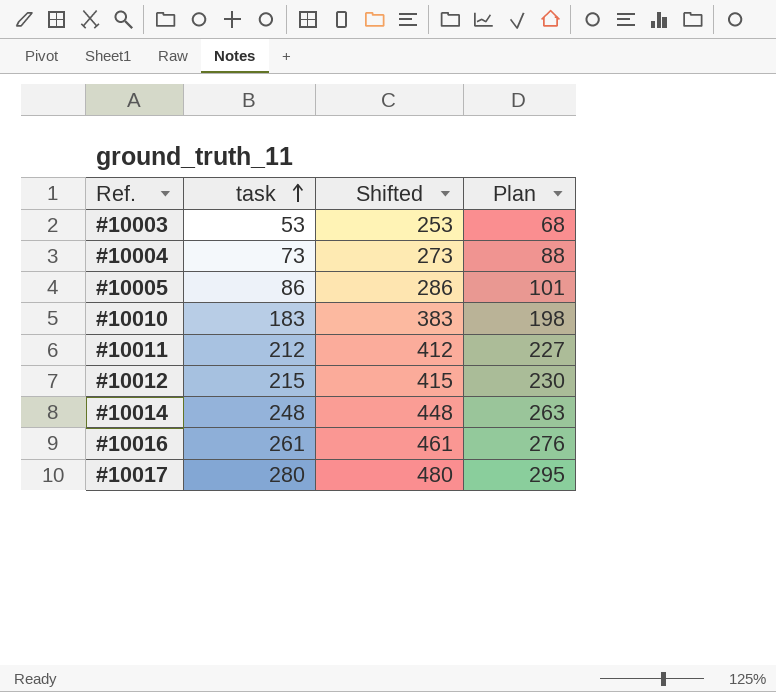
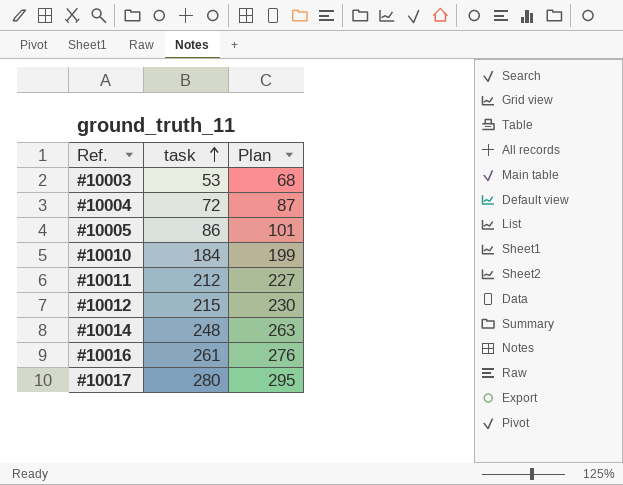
column Shifted | formula: [task] + 200 -> none
#10004 | task: 73 -> 72
#10004 | Plan: 88 -> 87
#10010 | task: 183 -> 184
#10010 | Plan: 198 -> 199

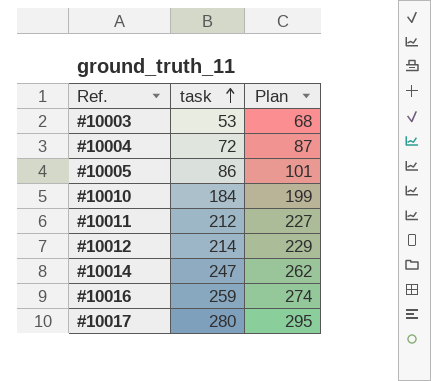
#10012 | task: 215 -> 214
#10012 | Plan: 230 -> 229
#10014 | task: 248 -> 247
#10014 | Plan: 263 -> 262
#10016 | task: 261 -> 259
#10016 | Plan: 276 -> 274

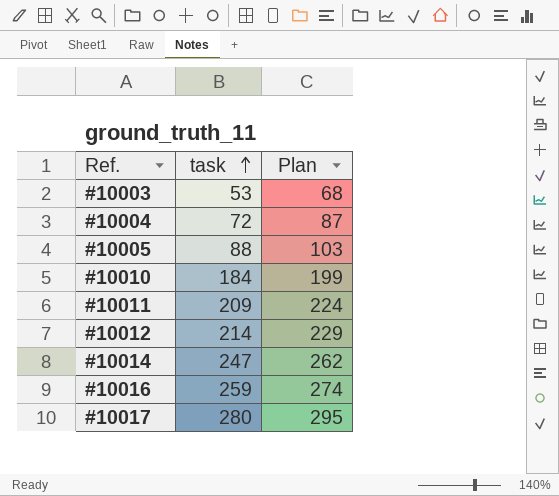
#10005 | task: 86 -> 88
#10005 | Plan: 101 -> 103
#10011 | task: 212 -> 209
#10011 | Plan: 227 -> 224

